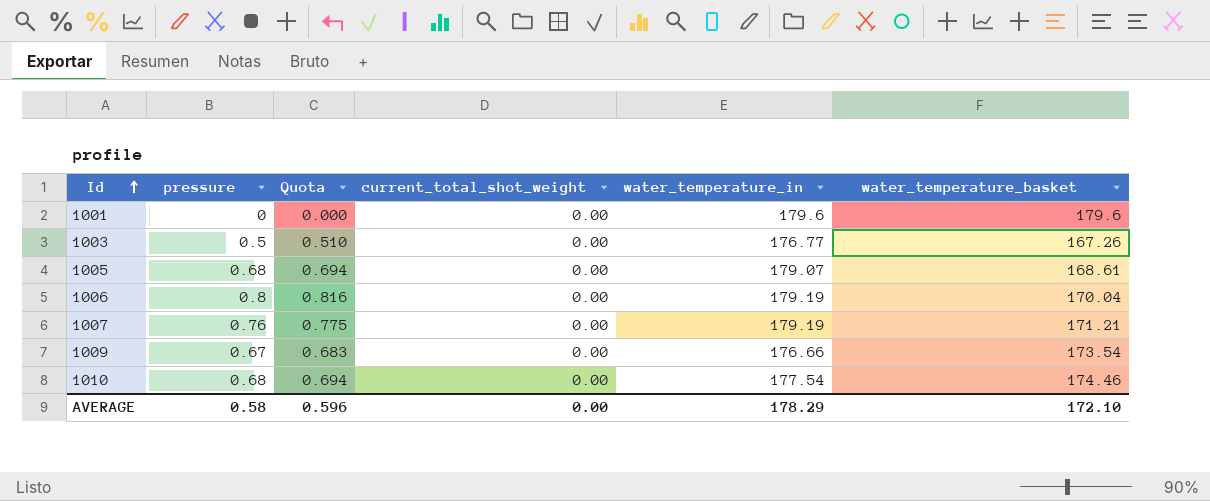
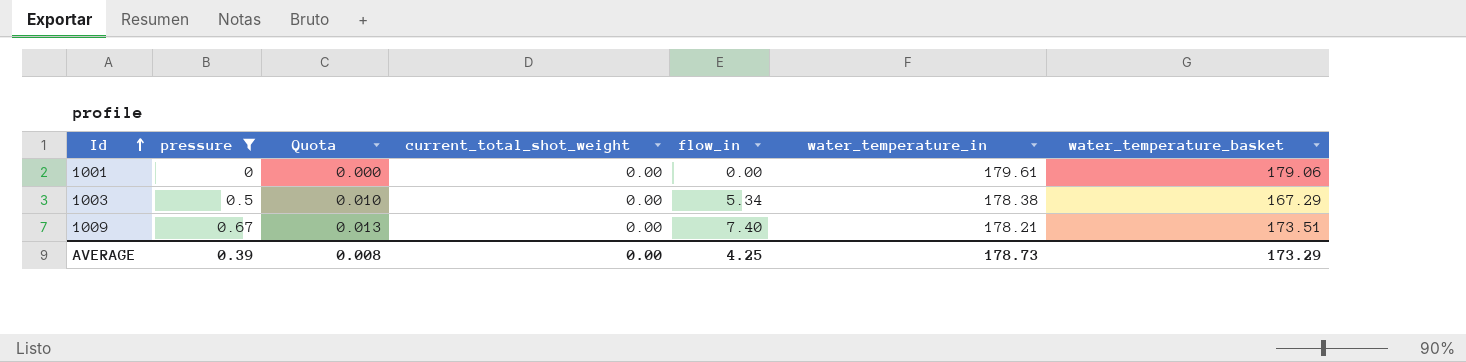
filter: none -> pressure <= 0.67
column Quota | formula: [pressure] * 1.02 -> [pressure] * 0.02
column flow_in | position: none -> 5
1001 | water_temperature_in: 179.6 -> 179.61
1001 | water_temperature_basket: 179.6 -> 179.06
1003 | water_temperature_in: 176.77 -> 178.38
1003 | water_temperature_basket: 167.26 -> 167.29
1009 | water_temperature_in: 176.66 -> 178.21
1009 | water_temperature_basket: 173.54 -> 173.51
AVERAGE | pressure: 0.58 -> 0.39
AVERAGE | Quota: 0.596 -> 0.008
AVERAGE | water_temperature_in: 178.29 -> 178.73
AVERAGE | water_temperature_basket: 172.10 -> 173.29

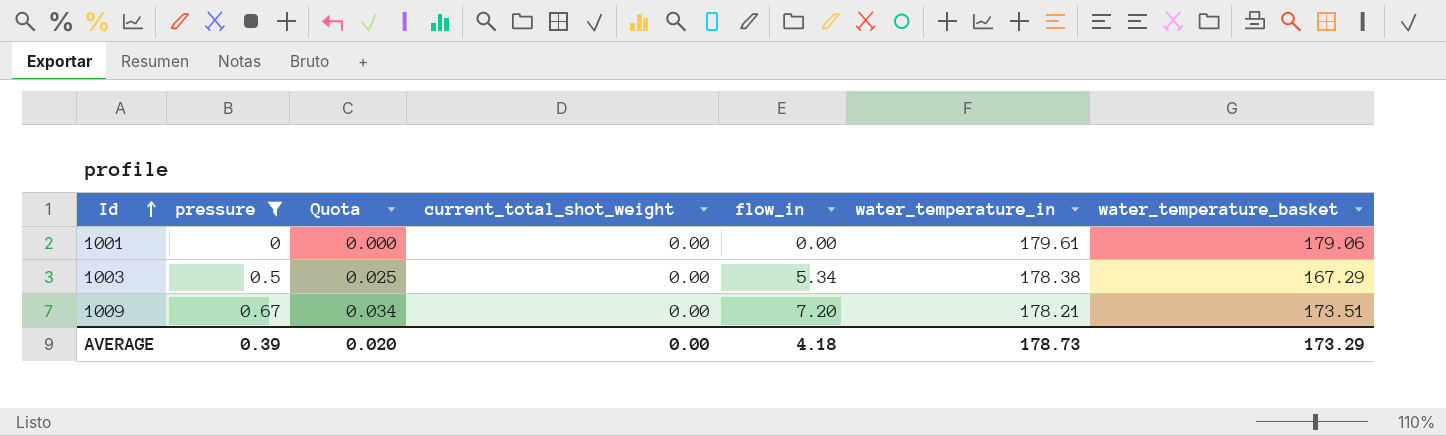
column Quota | formula: [pressure] * 0.02 -> [pressure] * 0.05
1009 | flow_in: 7.40 -> 7.20
AVERAGE | Quota: 0.008 -> 0.020
AVERAGE | flow_in: 4.25 -> 4.18

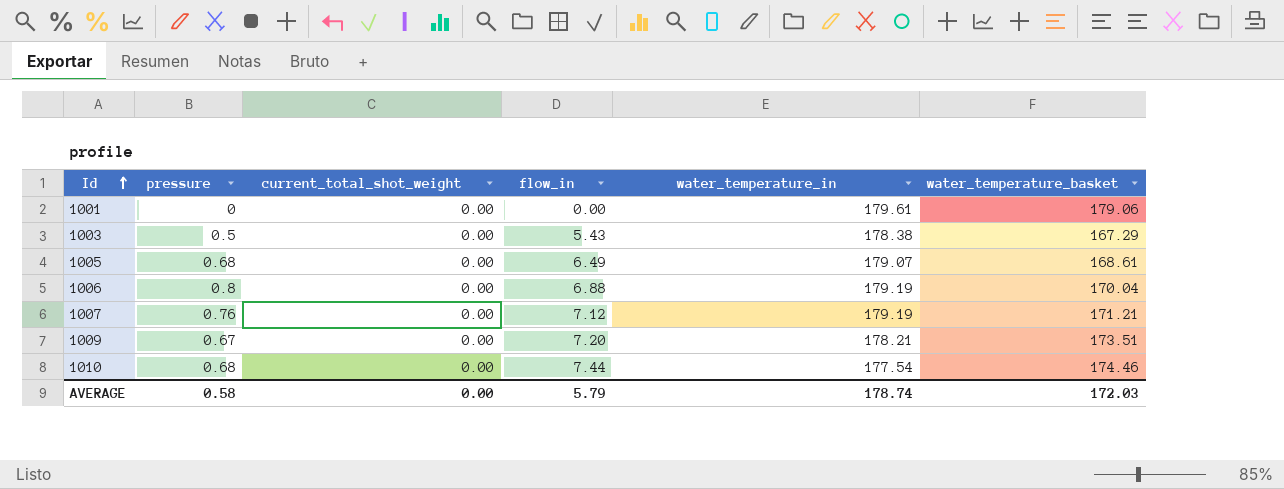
filter: pressure <= 0.67 -> none
column Quota | formula: [pressure] * 0.05 -> none
1003 | flow_in: 5.34 -> 5.43
AVERAGE | pressure: 0.39 -> 0.58
AVERAGE | flow_in: 4.18 -> 5.79
AVERAGE | water_temperature_in: 178.73 -> 178.74
AVERAGE | water_temperature_basket: 173.29 -> 172.03

